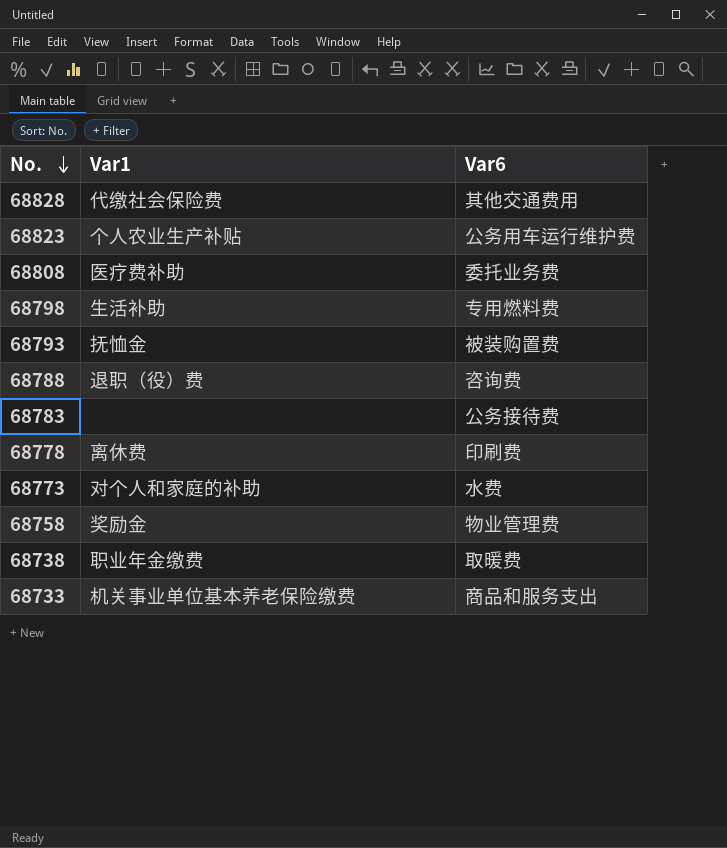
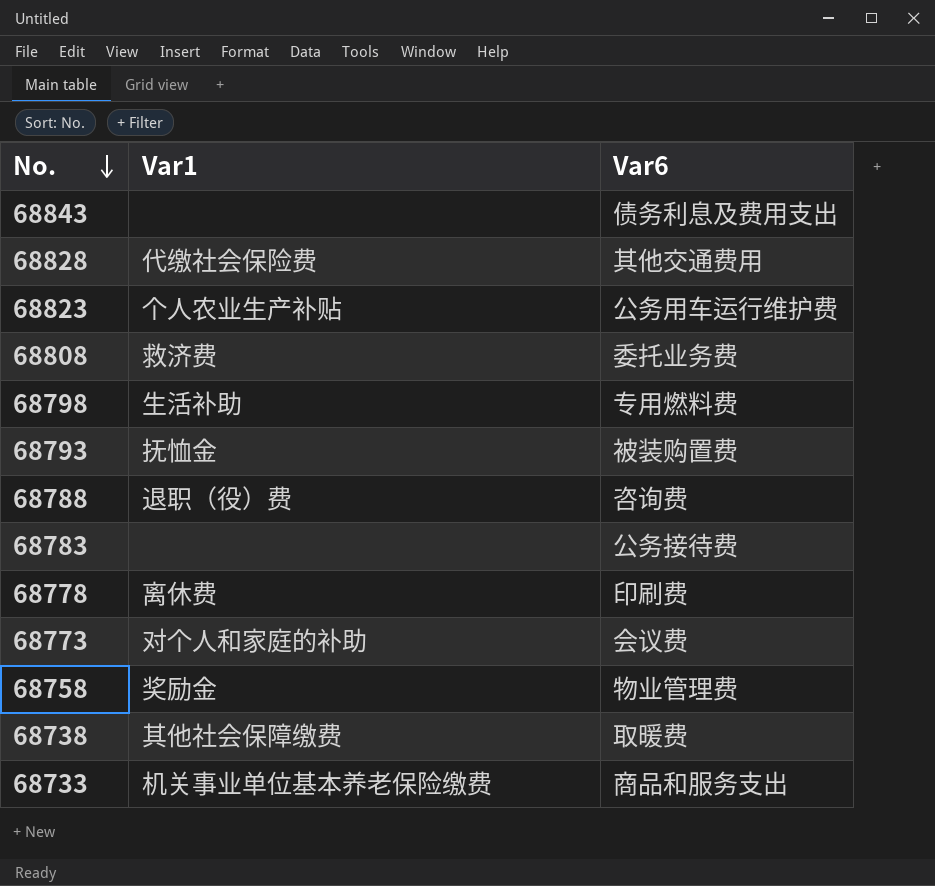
row 68843: none -> none | 债务利息及费用支出
68808 | Var1: 医疗费补助 -> 救济费
68773 | Var6: 水费 -> 会议费
68738 | Var1: 职业年金缴费 -> 其他社会保障缴费

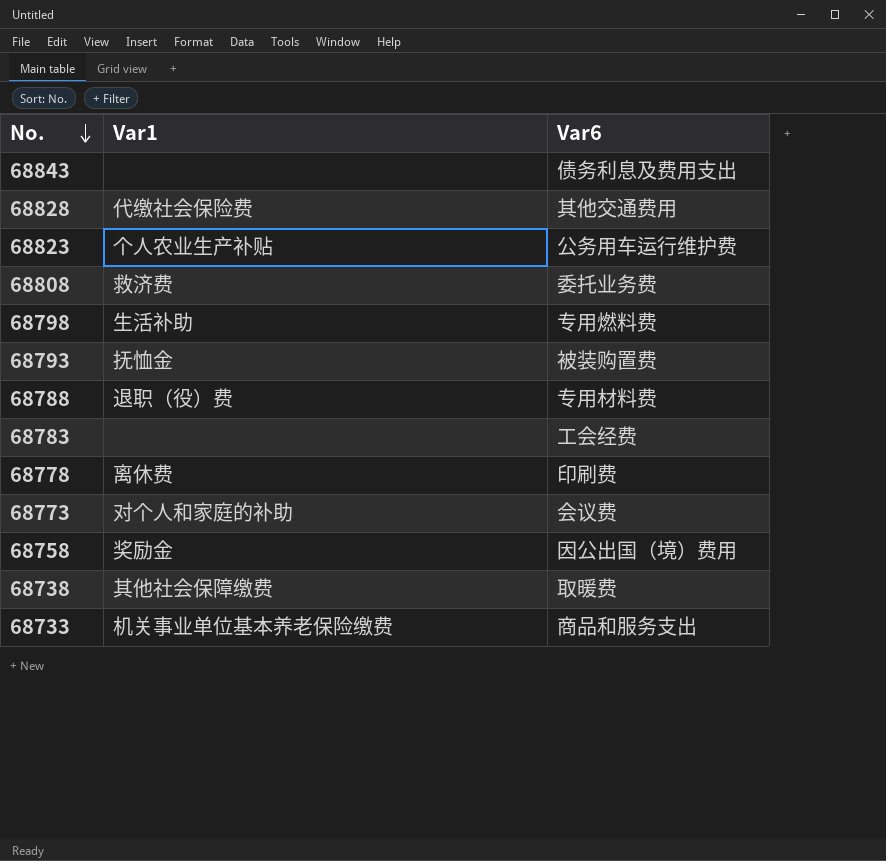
68788 | Var6: 咨询费 -> 专用材料费
68783 | Var6: 公务接待费 -> 工会经费
68758 | Var6: 物业管理费 -> 因公出国（境）费用

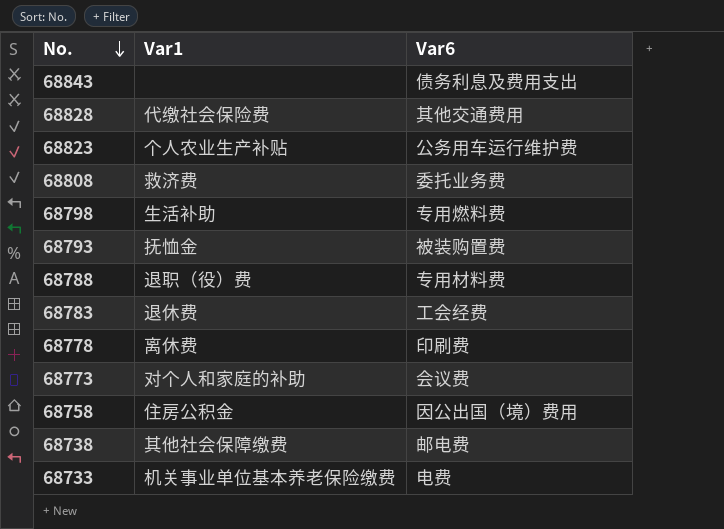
68783 | Var1: none -> 退休费
68758 | Var1: 奖励金 -> 住房公积金
68738 | Var6: 取暖费 -> 邮电费
68733 | Var6: 商品和服务支出 -> 电费

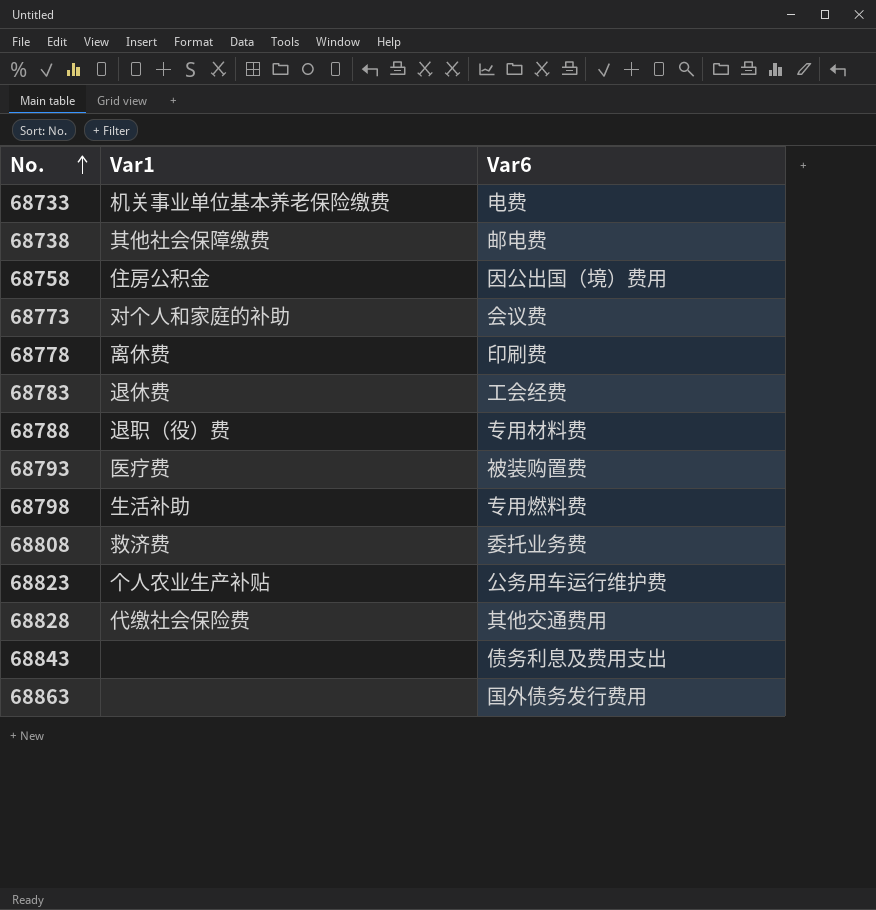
row order: No. descending -> No. ascending
68793 | Var1: 抚恤金 -> 医疗费
row 68863: none -> none | 国外债务发行费用

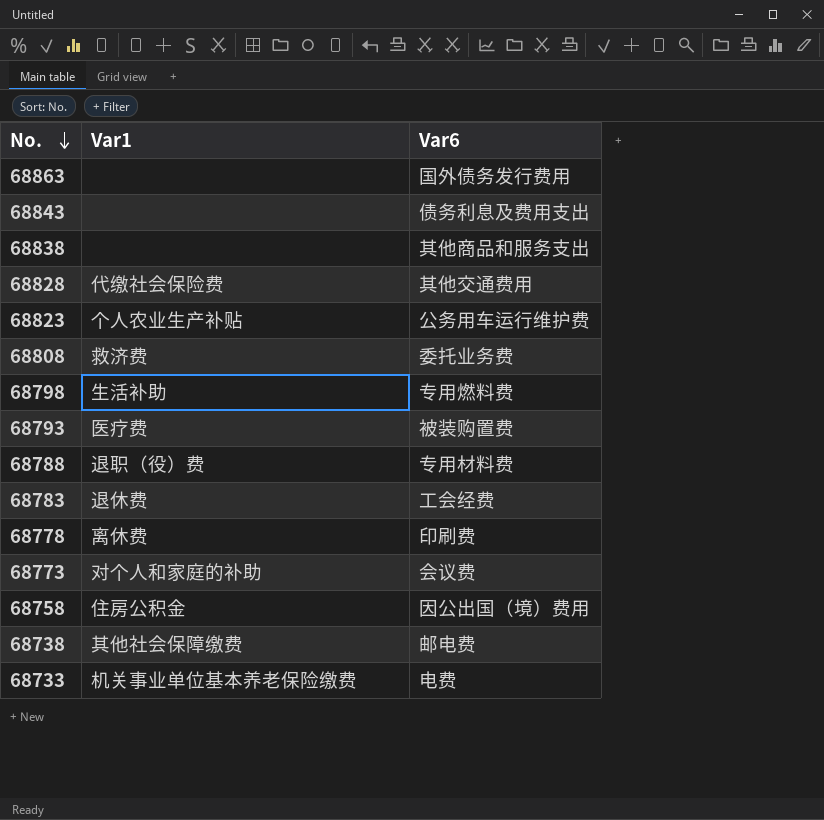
row order: No. ascending -> No. descending
row 68838: none -> none | 其他商品和服务支出

